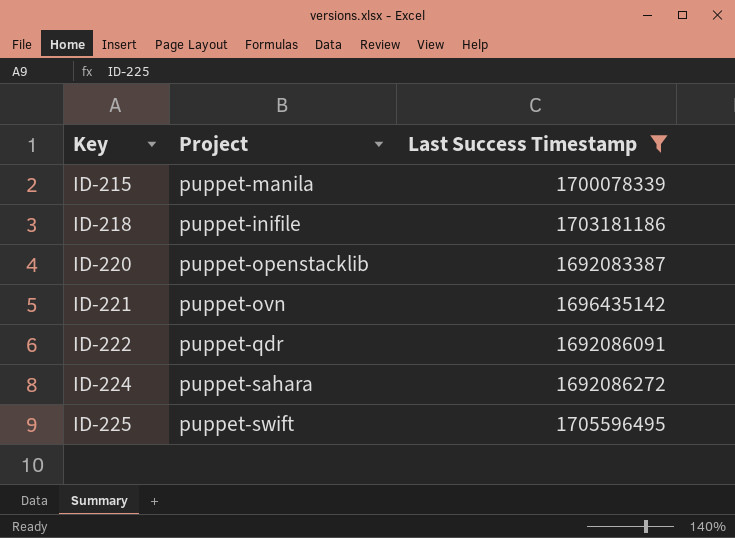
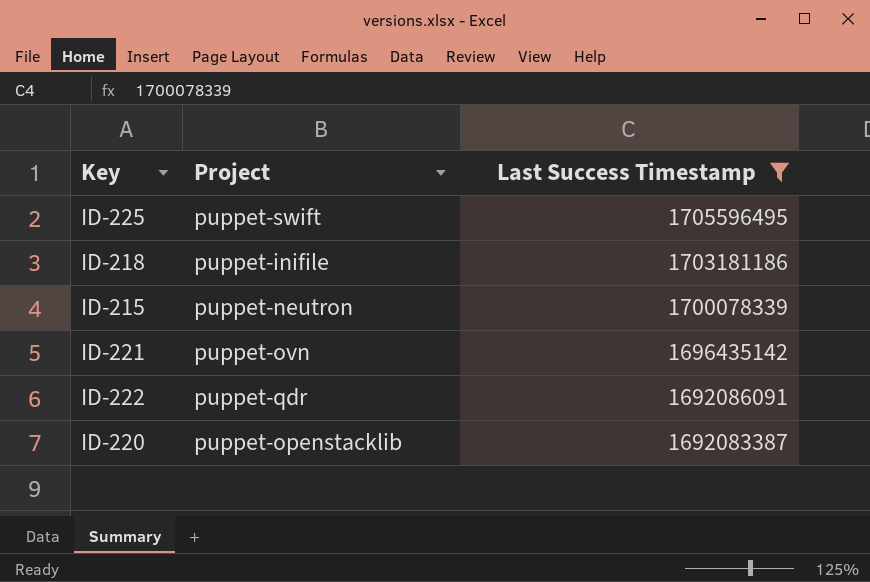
row order: Key ascending -> Last Success Timestamp descending
row ID-224: puppet-sahara | 1692086272 -> none
ID-215 | Project: puppet-manila -> puppet-neutron

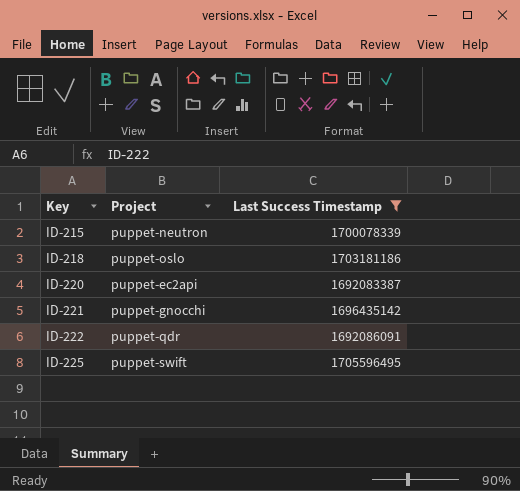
row order: Last Success Timestamp descending -> Key ascending
ID-218 | Project: puppet-inifile -> puppet-oslo
ID-220 | Project: puppet-openstacklib -> puppet-ec2api
ID-221 | Project: puppet-ovn -> puppet-gnocchi

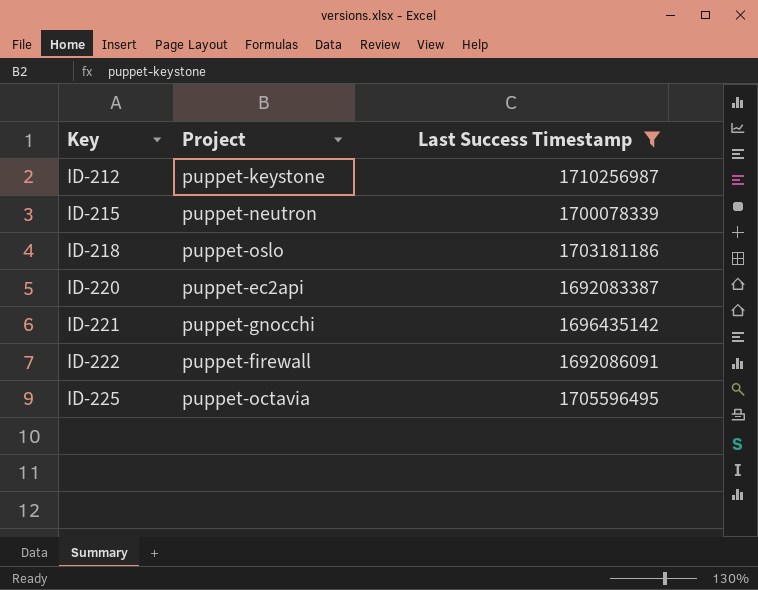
row ID-212: none -> puppet-keystone | 1710256987
ID-222 | Project: puppet-qdr -> puppet-firewall
ID-225 | Project: puppet-swift -> puppet-octavia

